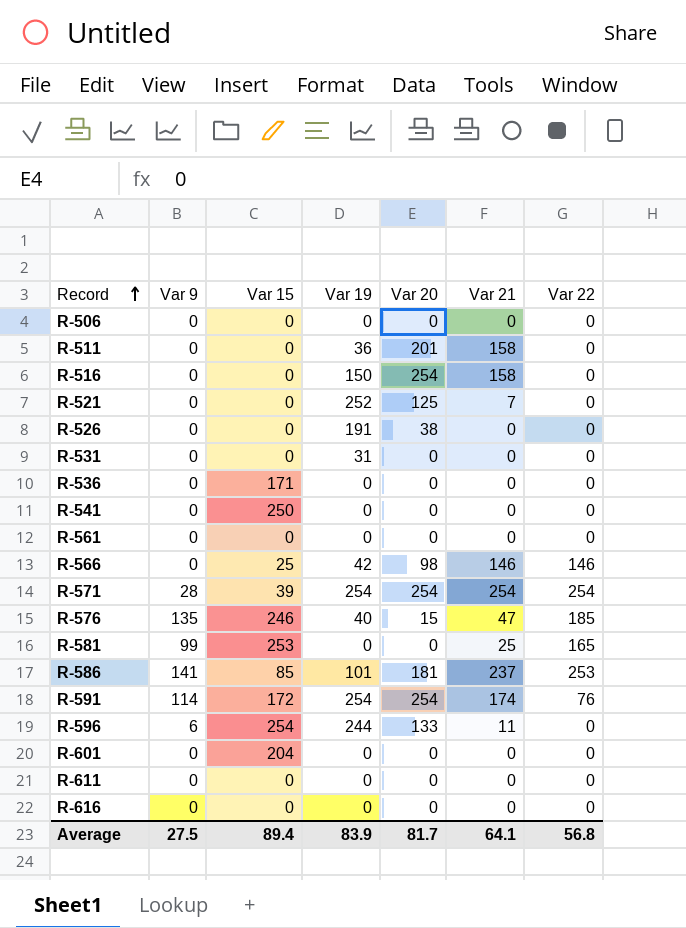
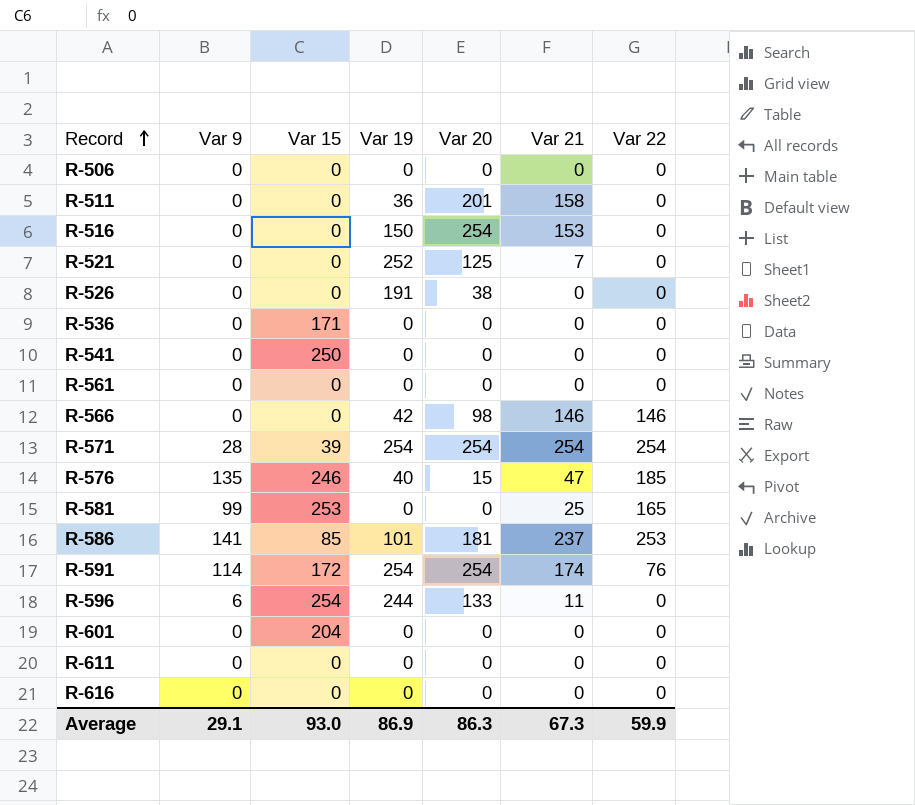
row R-531: 0 | 0 | 31 | 0 | 0 | 0 -> none
R-516 | Var 21: 158 -> 153
R-566 | Var 15: 25 -> 0
Average | Var 9: 27.5 -> 29.1
Average | Var 15: 89.4 -> 93.0
Average | Var 19: 83.9 -> 86.9
Average | Var 20: 81.7 -> 86.3
Average | Var 21: 64.1 -> 67.3
Average | Var 22: 56.8 -> 59.9

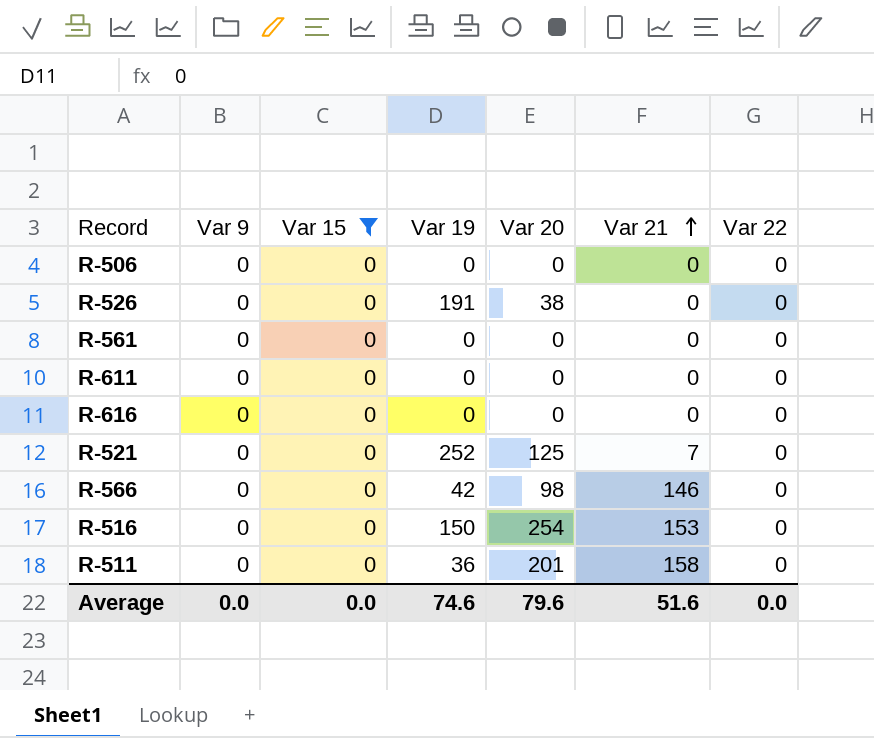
filter: none -> Var 15 = 0
row order: Record ascending -> Var 21 ascending
R-566 | Var 22: 146 -> 0
Average | Var 9: 29.1 -> 0.0
Average | Var 15: 93.0 -> 0.0
Average | Var 19: 86.9 -> 74.6
Average | Var 20: 86.3 -> 79.6
Average | Var 21: 67.3 -> 51.6
Average | Var 22: 59.9 -> 0.0

